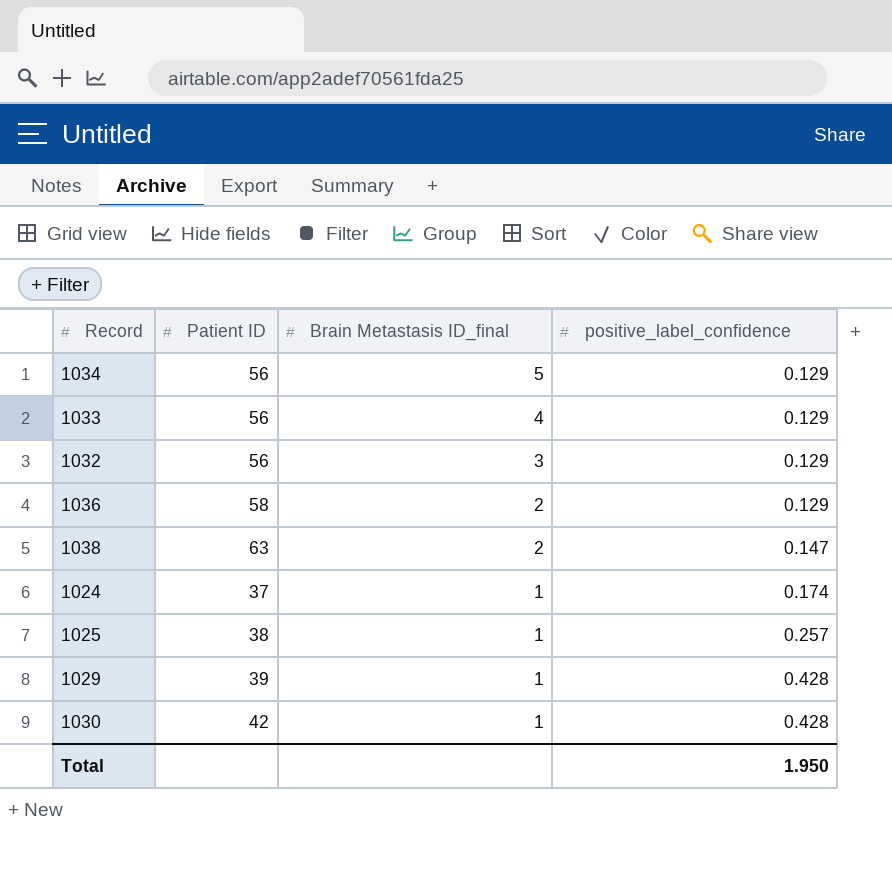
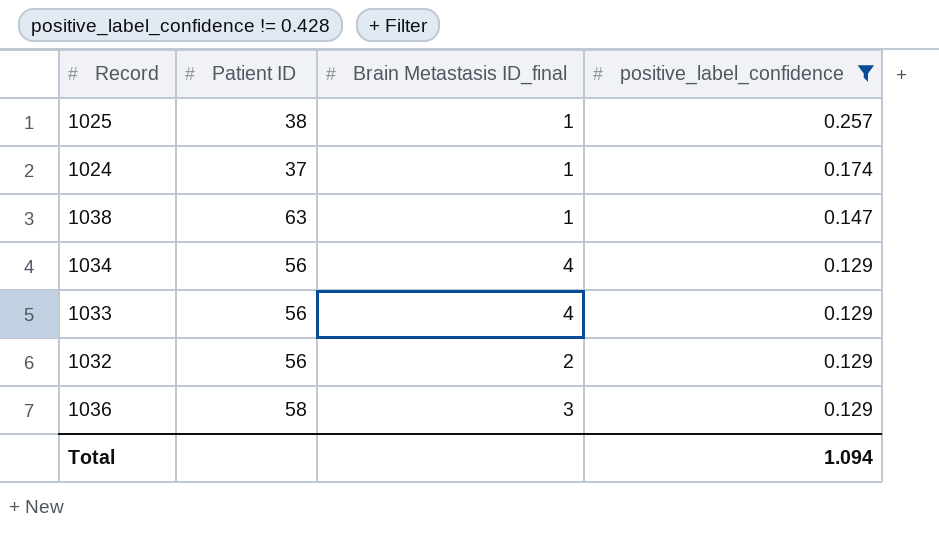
filter: none -> positive_label_confidence != 0.428
row order: Brain Metastasis ID_final descending -> positive_label_confidence descending
1038 | Brain Metastasis ID_final: 2 -> 1
1034 | Brain Metastasis ID_final: 5 -> 4
1032 | Brain Metastasis ID_final: 3 -> 2
1036 | Brain Metastasis ID_final: 2 -> 3
Total | positive_label_confidence: 1.950 -> 1.094

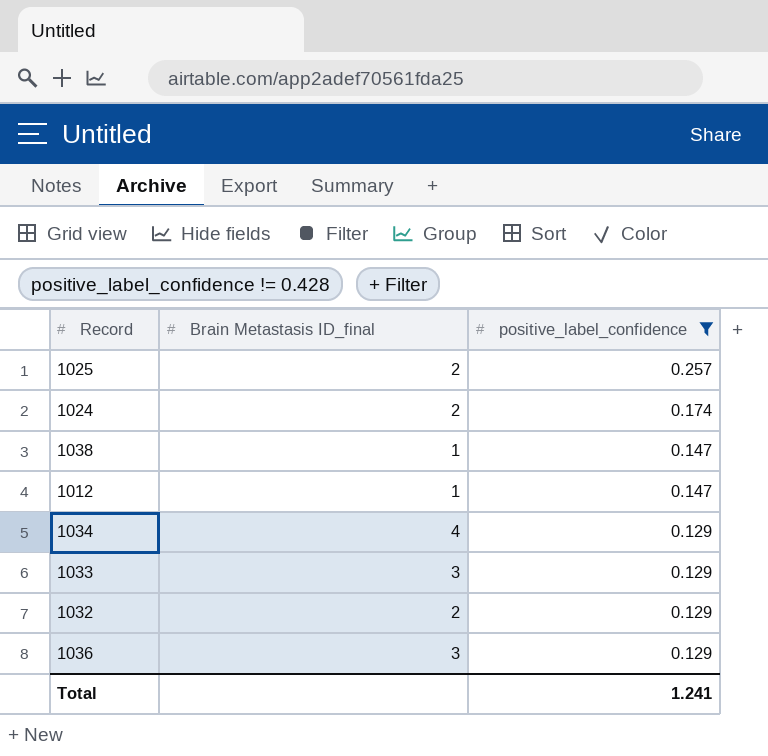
column Patient ID | position: 2 -> none
1025 | Brain Metastasis ID_final: 1 -> 2
1024 | Brain Metastasis ID_final: 1 -> 2
row 1012: none -> 1 | 0.147
1033 | Brain Metastasis ID_final: 4 -> 3
Total | positive_label_confidence: 1.094 -> 1.241

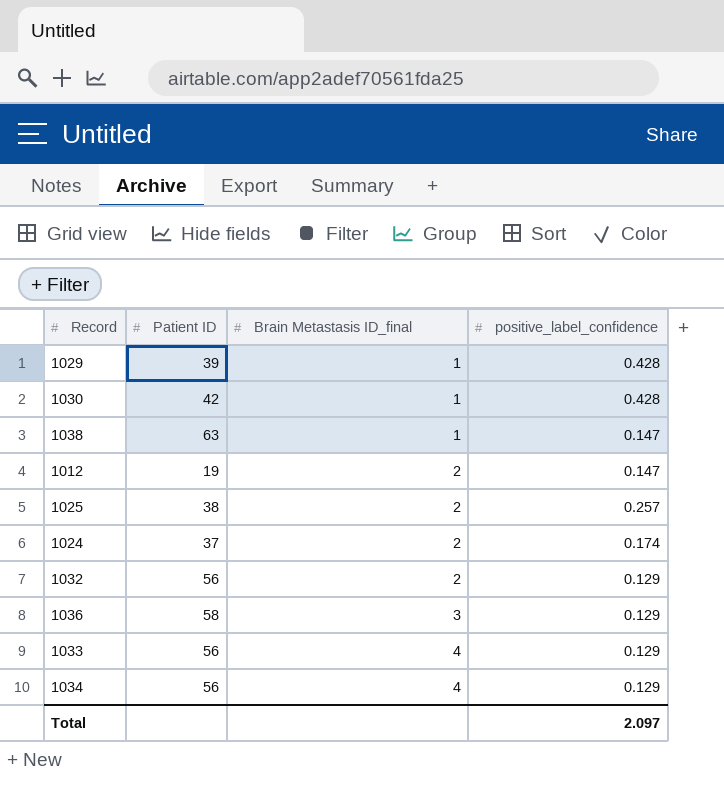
filter: positive_label_confidence != 0.428 -> none
row order: positive_label_confidence descending -> Brain Metastasis ID_final ascending
column Patient ID | position: none -> 2
1012 | Brain Metastasis ID_final: 1 -> 2
1033 | Brain Metastasis ID_final: 3 -> 4
Total | positive_label_confidence: 1.241 -> 2.097

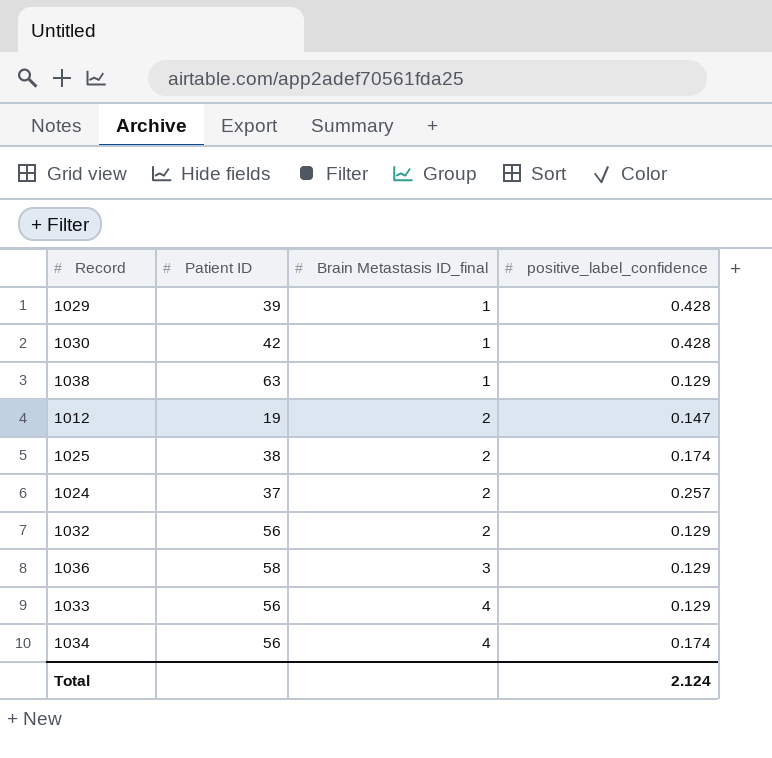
1038 | positive_label_confidence: 0.147 -> 0.129
1025 | positive_label_confidence: 0.257 -> 0.174
1024 | positive_label_confidence: 0.174 -> 0.257
1034 | positive_label_confidence: 0.129 -> 0.174
Total | positive_label_confidence: 2.097 -> 2.124

